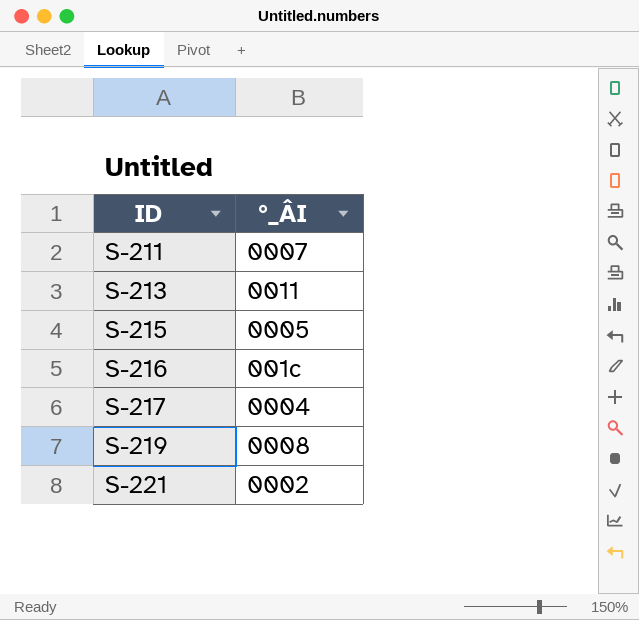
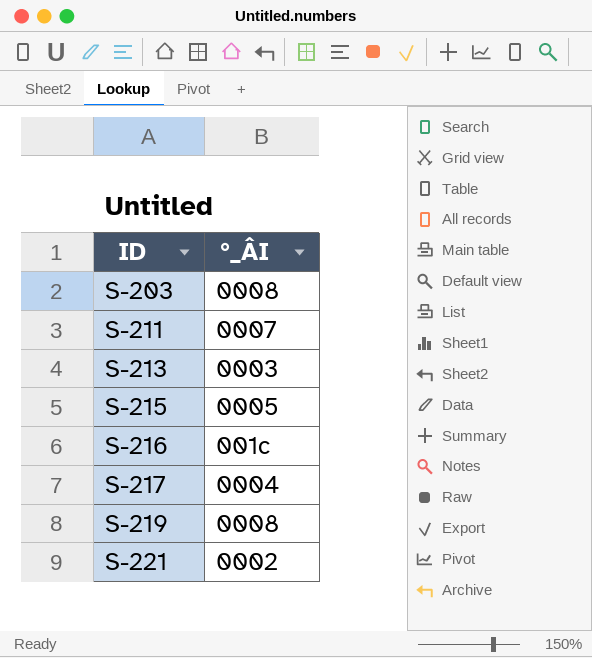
row S-203: none -> 0008
S-213 | °_ÂI: 0011 -> 0003

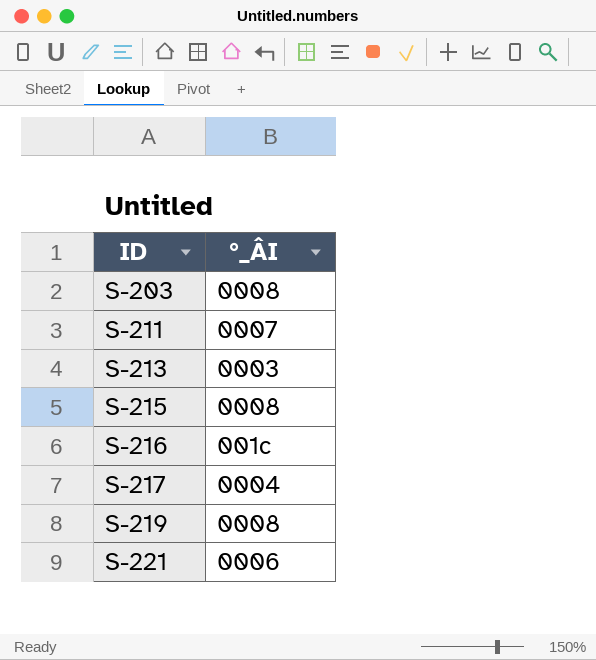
S-215 | °_ÂI: 0005 -> 0008
S-221 | °_ÂI: 0002 -> 0006

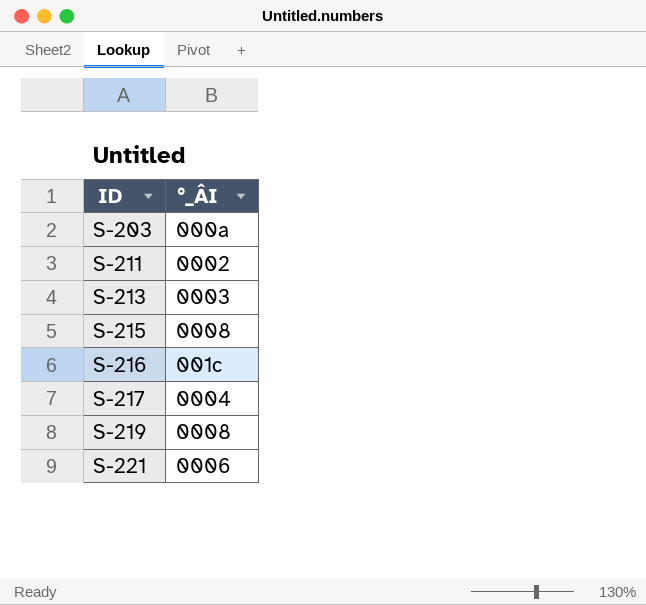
S-203 | °_ÂI: 0008 -> 000a
S-211 | °_ÂI: 0007 -> 0002

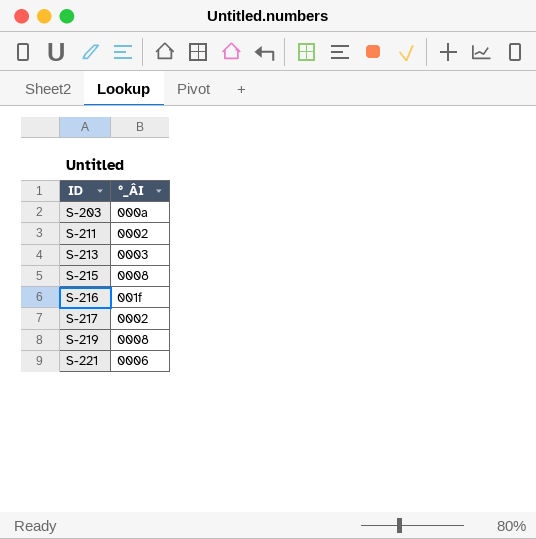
S-216 | °_ÂI: 001c -> 001f
S-217 | °_ÂI: 0004 -> 0002

